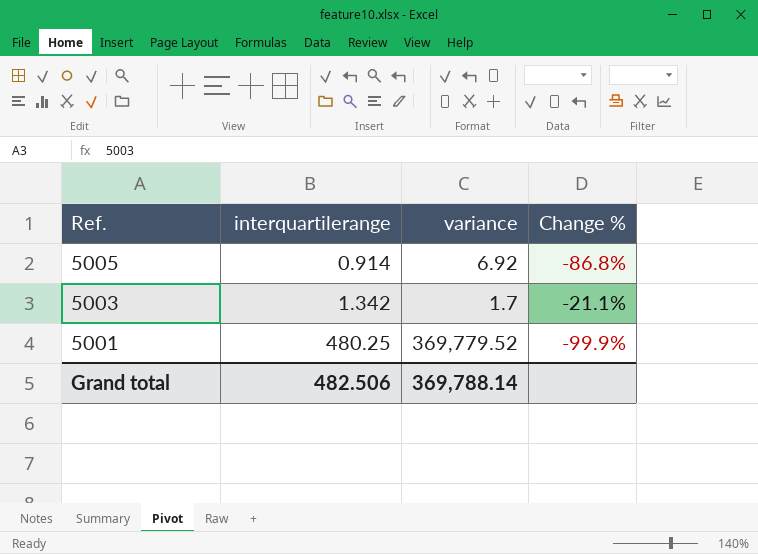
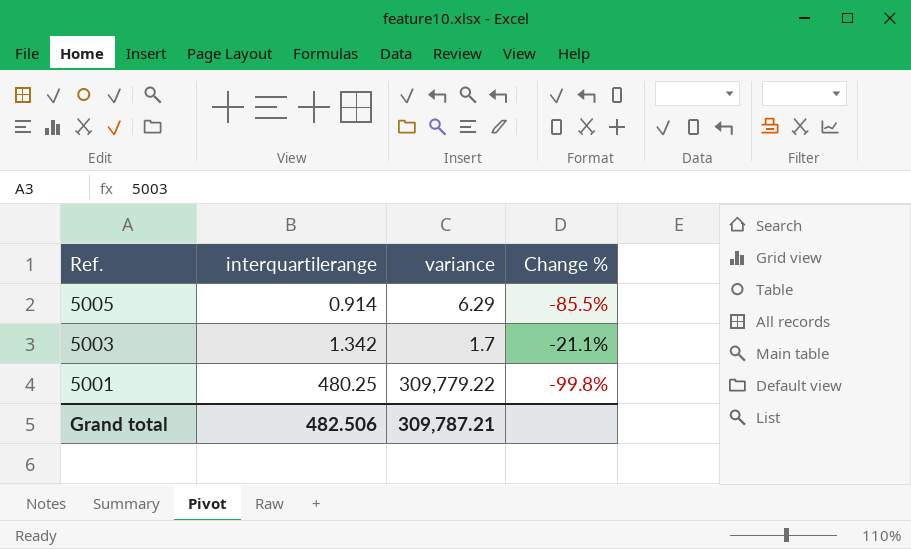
5005 | variance: 6.92 -> 6.29
5005 | Change %: -86.8% -> -85.5%
5001 | variance: 369,779.52 -> 309,779.22
5001 | Change %: -99.9% -> -99.8%
Grand total | variance: 369,788.14 -> 309,787.21

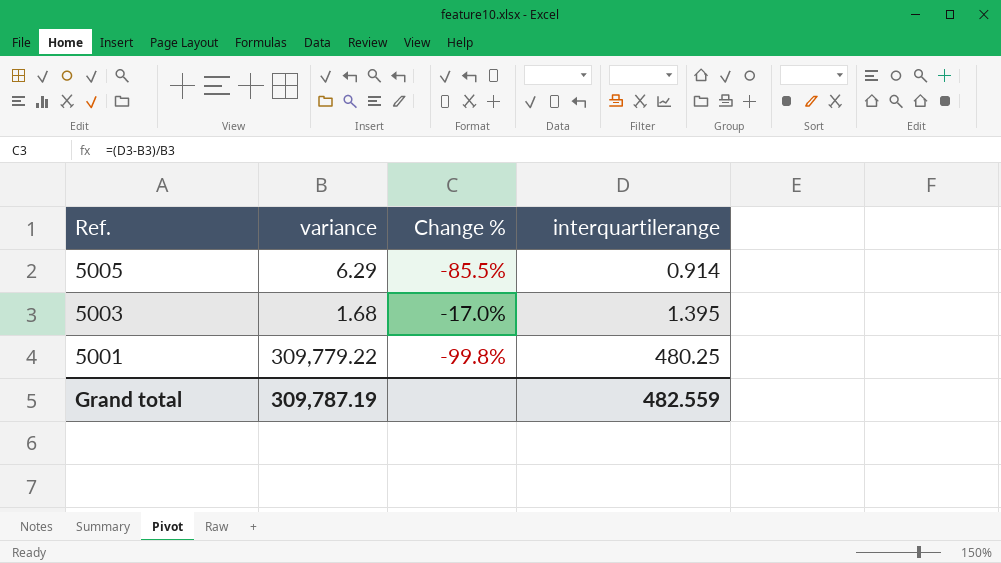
column interquartilerange | position: 2 -> 4
5003 | variance: 1.7 -> 1.68
5003 | Change %: -21.1% -> -17.0%
5003 | interquartilerange: 1.342 -> 1.395
Grand total | variance: 309,787.21 -> 309,787.19
Grand total | interquartilerange: 482.506 -> 482.559

